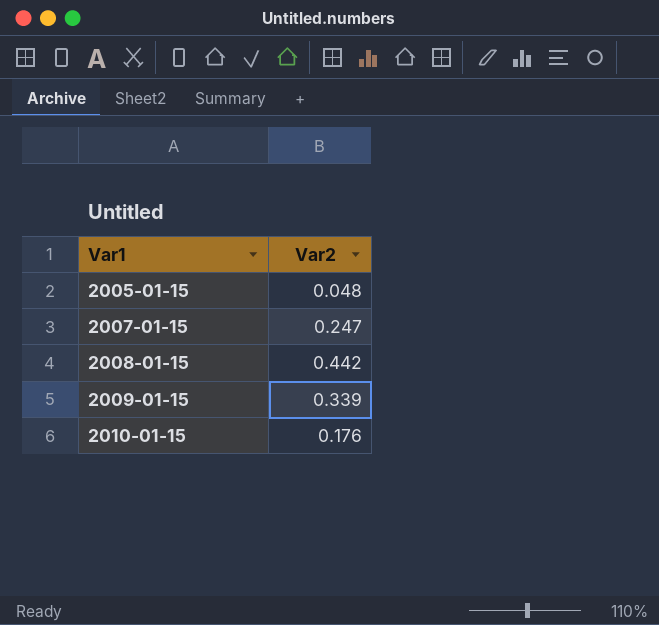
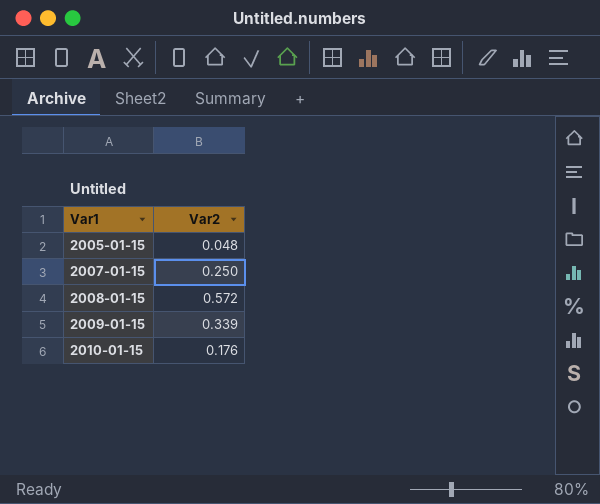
2007-01-15 | Var2: 0.247 -> 0.250
2008-01-15 | Var2: 0.442 -> 0.572

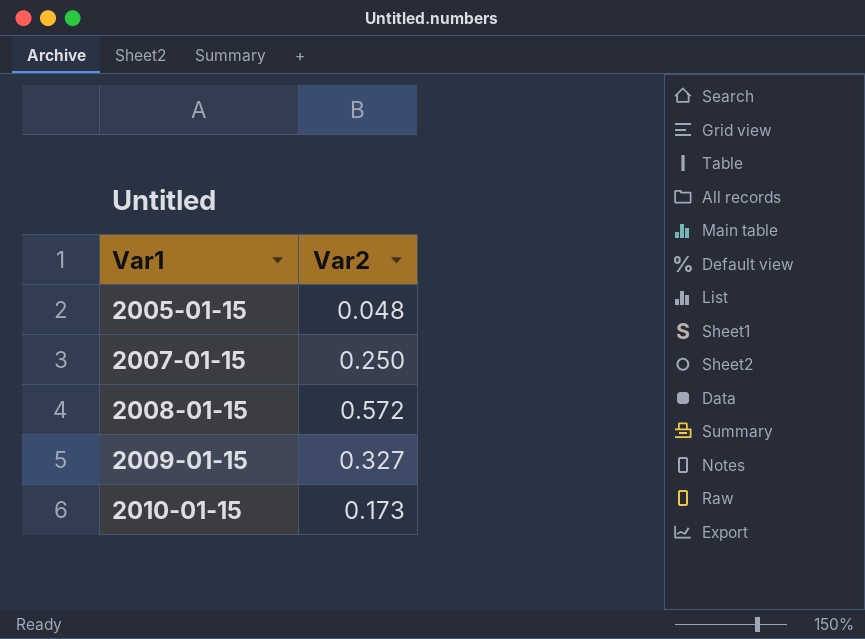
2009-01-15 | Var2: 0.339 -> 0.327
2010-01-15 | Var2: 0.176 -> 0.173

